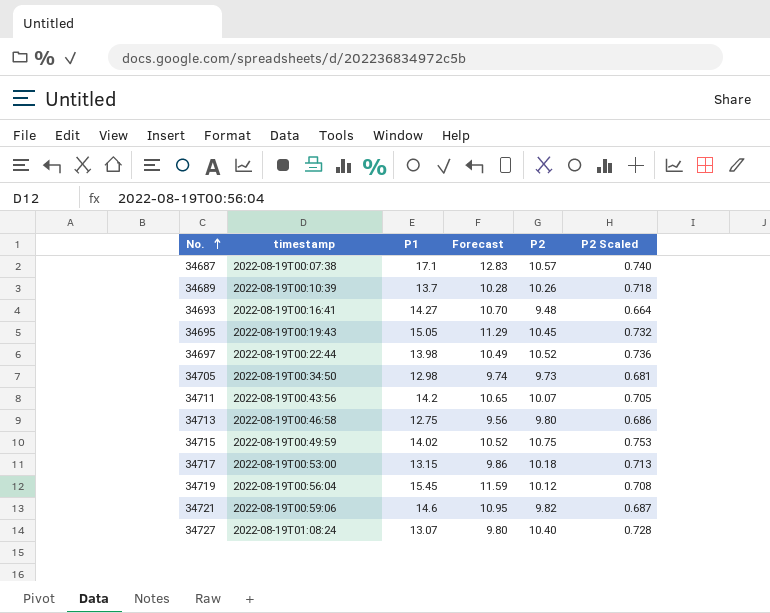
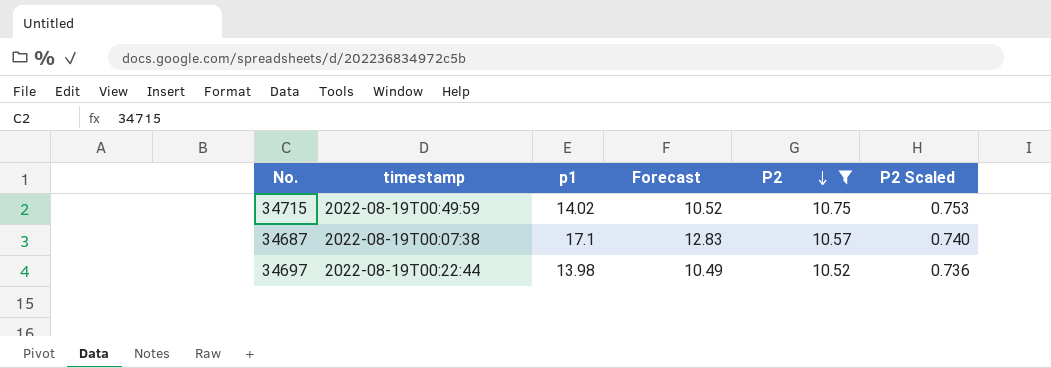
filter: none -> P2 >= 10.52
row order: No. ascending -> P2 descending
column name: P1 -> p1

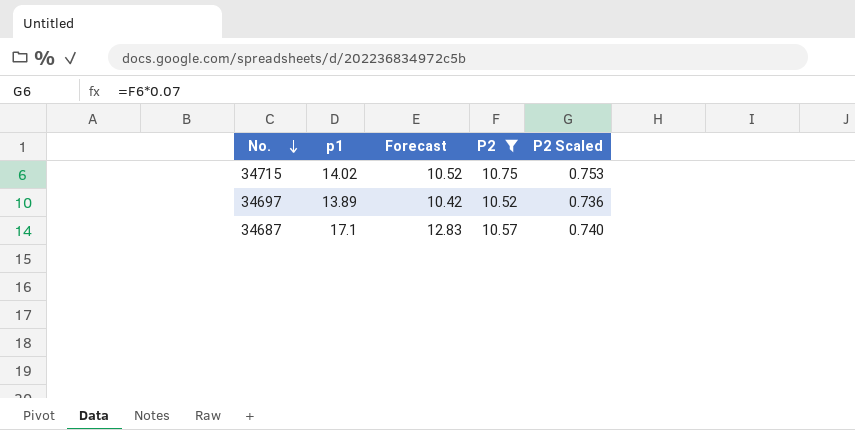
row order: P2 descending -> No. descending
column timestamp | position: 2 -> none
34697 | p1: 13.98 -> 13.89
34697 | Forecast: 10.49 -> 10.42

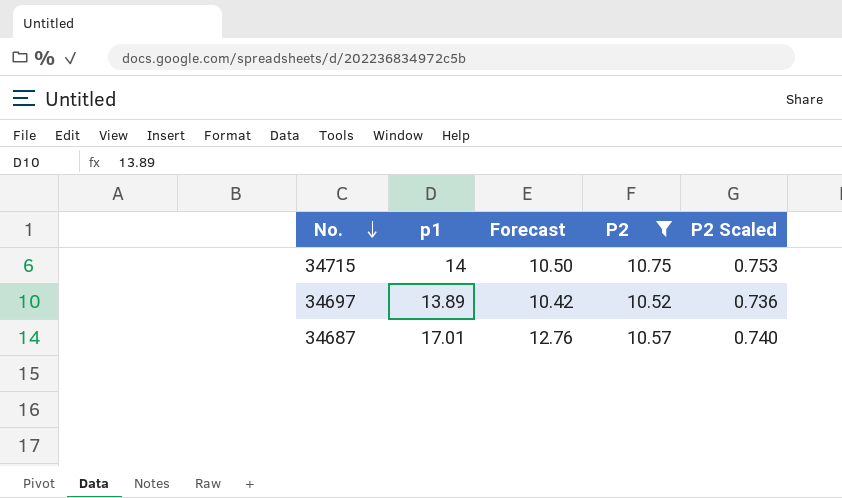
34715 | p1: 14.02 -> 14
34715 | Forecast: 10.52 -> 10.50
34687 | p1: 17.1 -> 17.01
34687 | Forecast: 12.83 -> 12.76

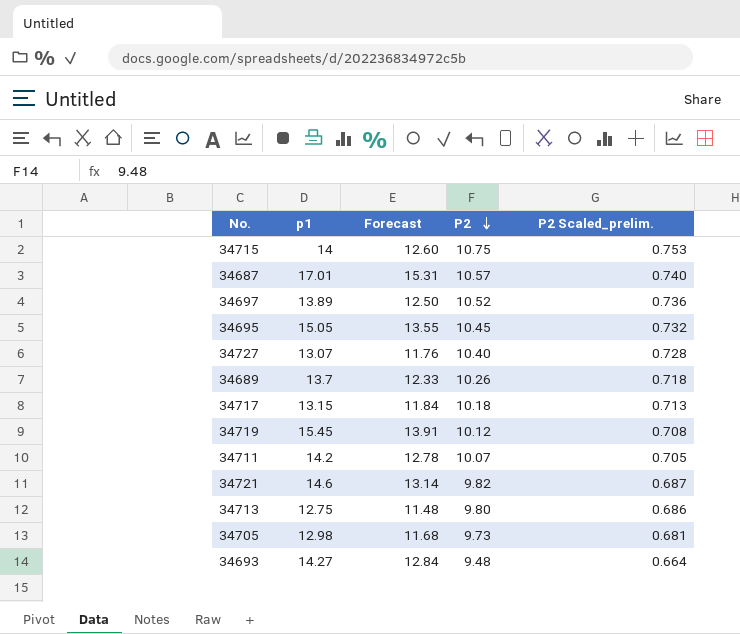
filter: P2 >= 10.52 -> none
row order: No. descending -> P2 descending
column Forecast | formula: [p1] * 0.75 -> [p1] * 0.9
column name: P2 Scaled -> P2 Scaled_prelim.

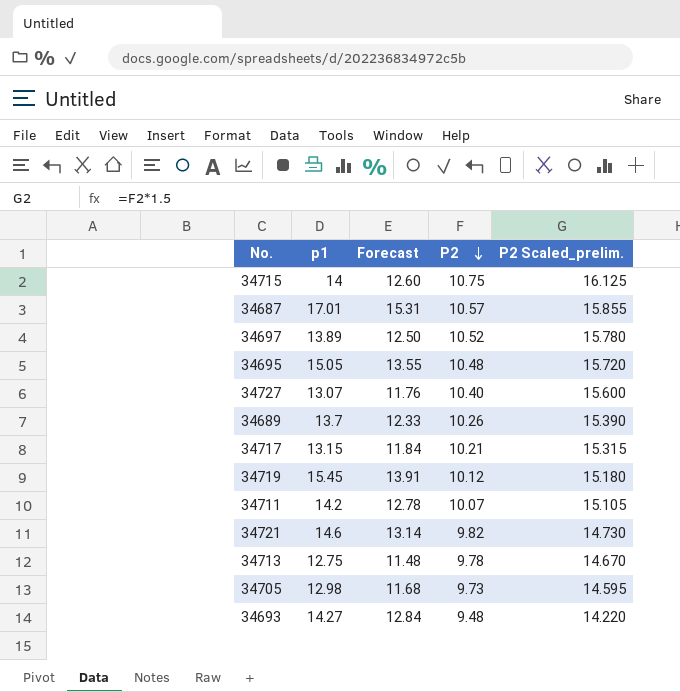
column P2 Scaled_prelim. | formula: [P2] * 0.07 -> [P2] * 1.5
34695 | P2: 10.45 -> 10.48
34717 | P2: 10.18 -> 10.21
34713 | P2: 9.80 -> 9.78

